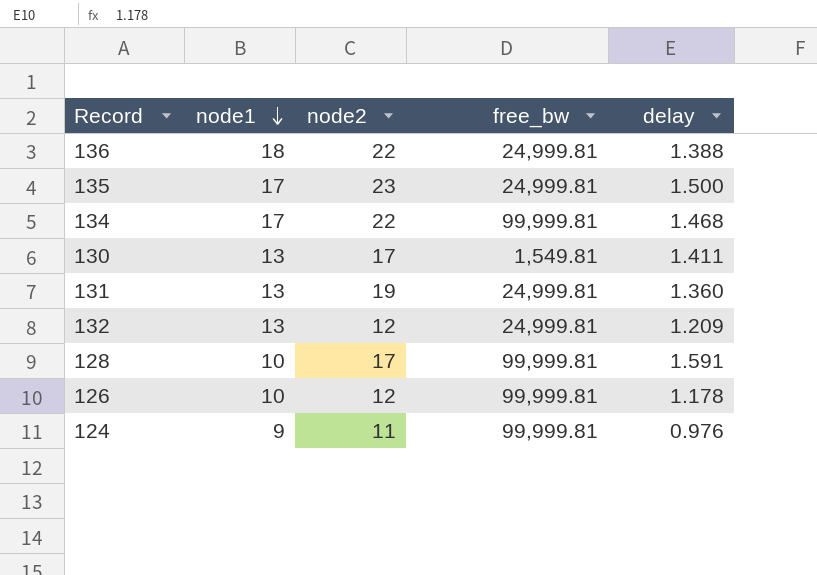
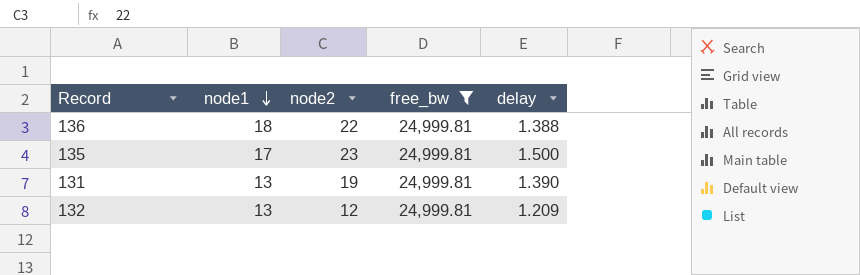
filter: none -> free_bw = 24,999.81
131 | delay: 1.360 -> 1.390

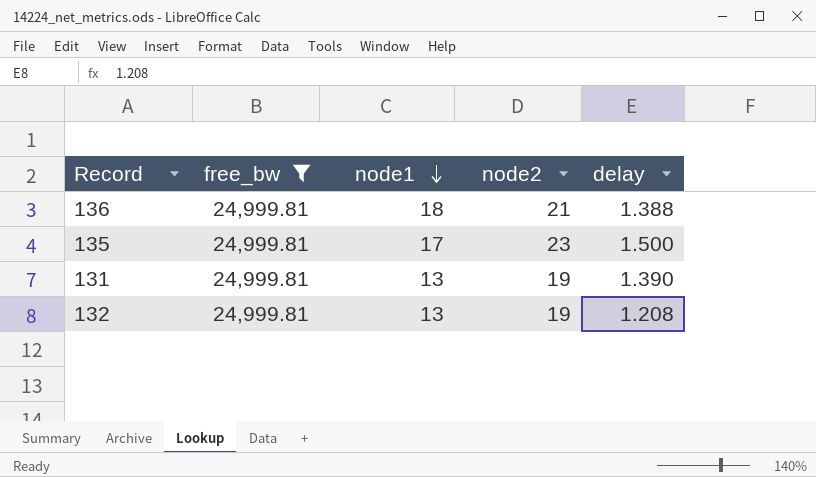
column free_bw | position: 4 -> 2
136 | node2: 22 -> 21
132 | node2: 12 -> 19
132 | delay: 1.209 -> 1.208

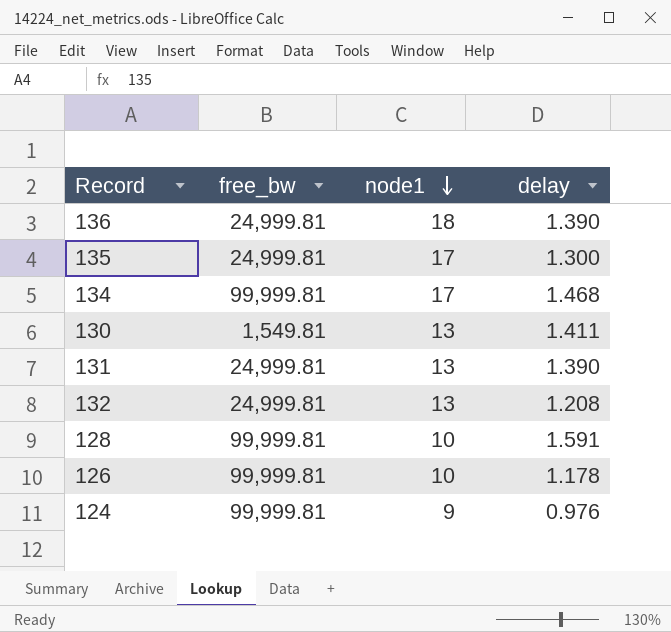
filter: free_bw = 24,999.81 -> none
column node2 | position: 4 -> none
136 | delay: 1.388 -> 1.390
135 | delay: 1.500 -> 1.300

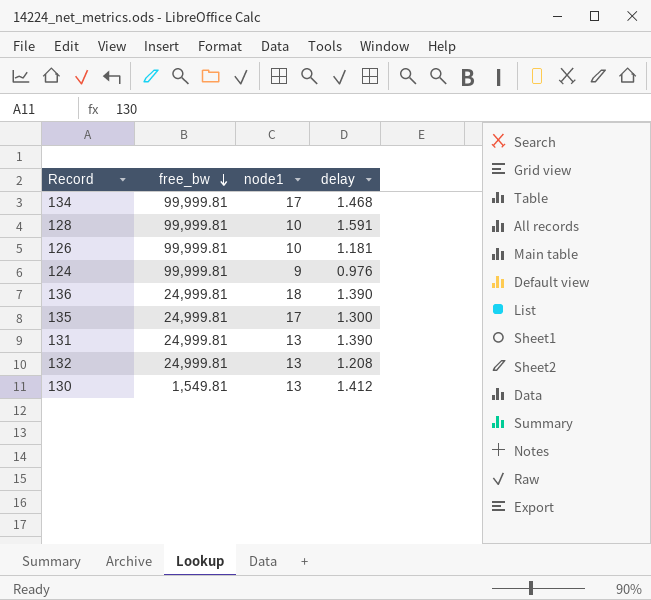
row order: node1 descending -> free_bw descending
126 | delay: 1.178 -> 1.181
130 | delay: 1.411 -> 1.412

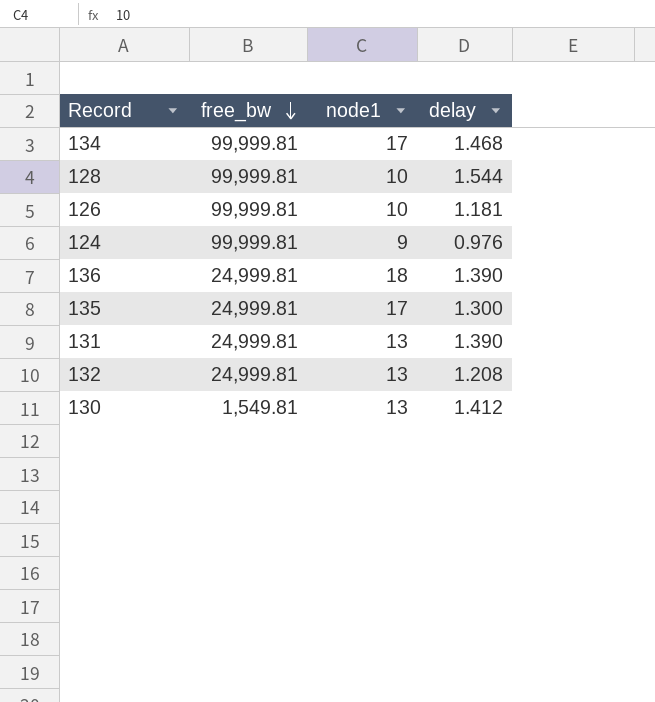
128 | delay: 1.591 -> 1.544

